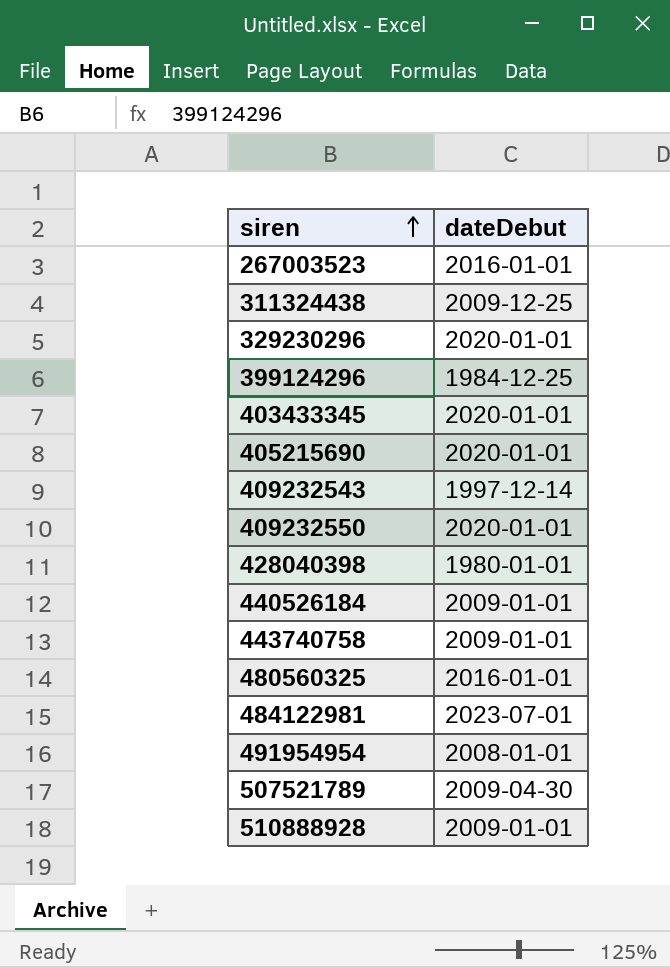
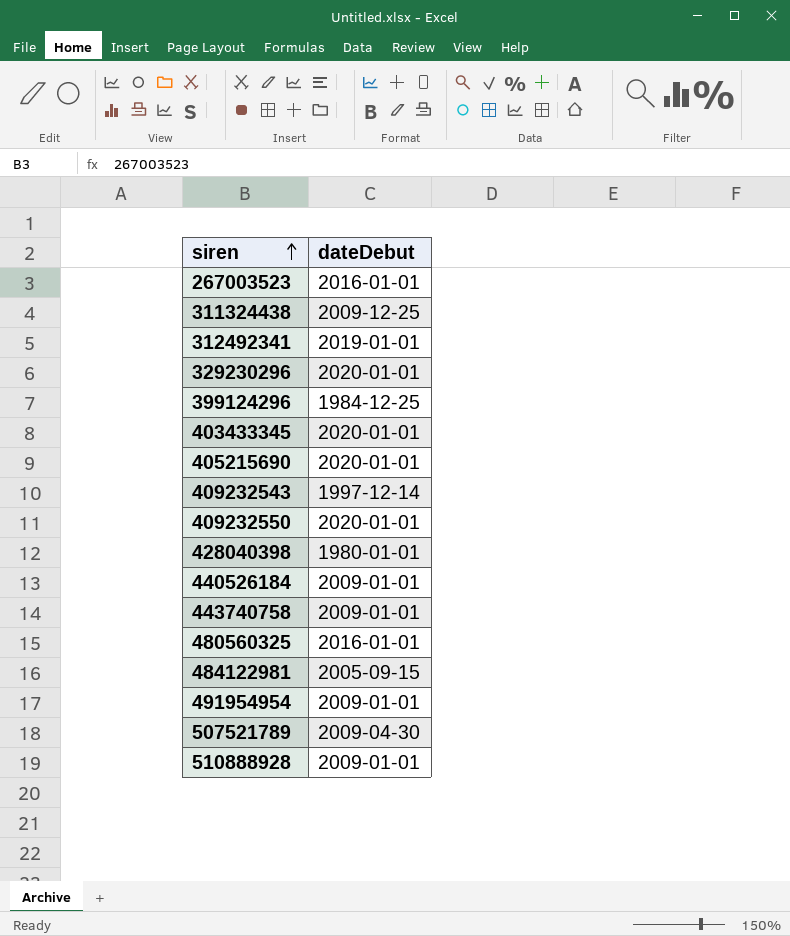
row 312492341: none -> 2019-01-01
484122981 | dateDebut: 2023-07-01 -> 2005-09-15
491954954 | dateDebut: 2008-01-01 -> 2009-01-01

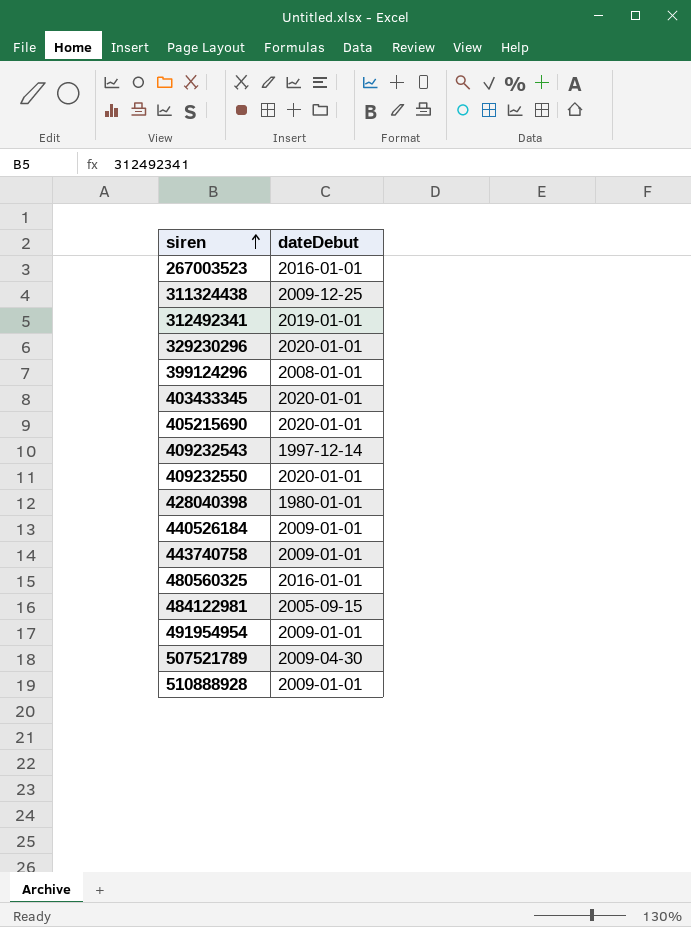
399124296 | dateDebut: 1984-12-25 -> 2008-01-01

